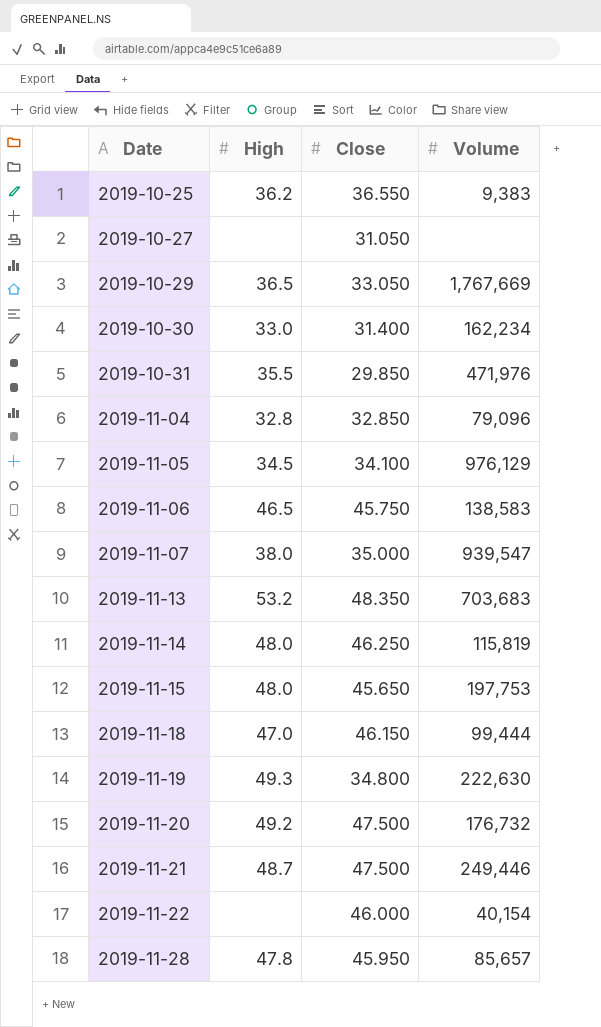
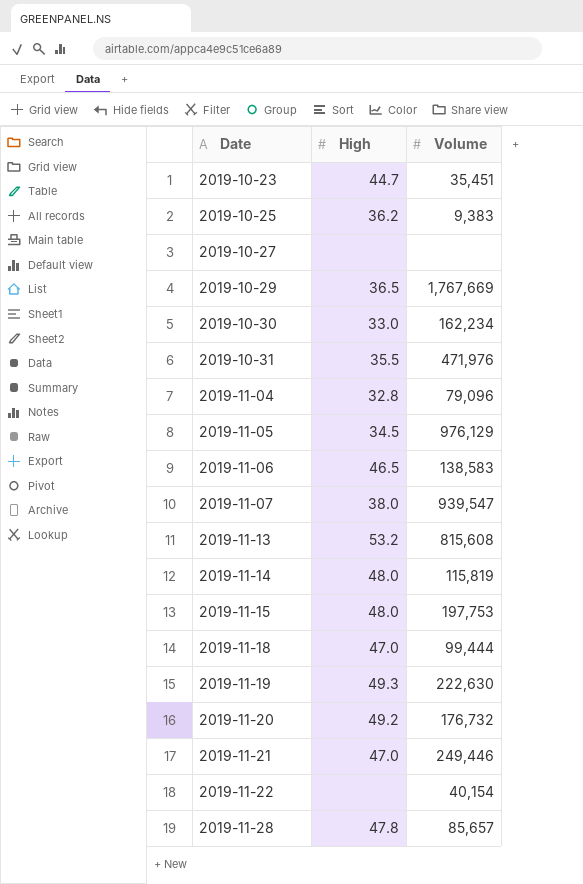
column Close | position: 3 -> none
row 2019-10-23: none -> 44.7 | 35,451
2019-11-13 | Volume: 703,683 -> 815,608
2019-11-21 | High: 48.7 -> 47.0

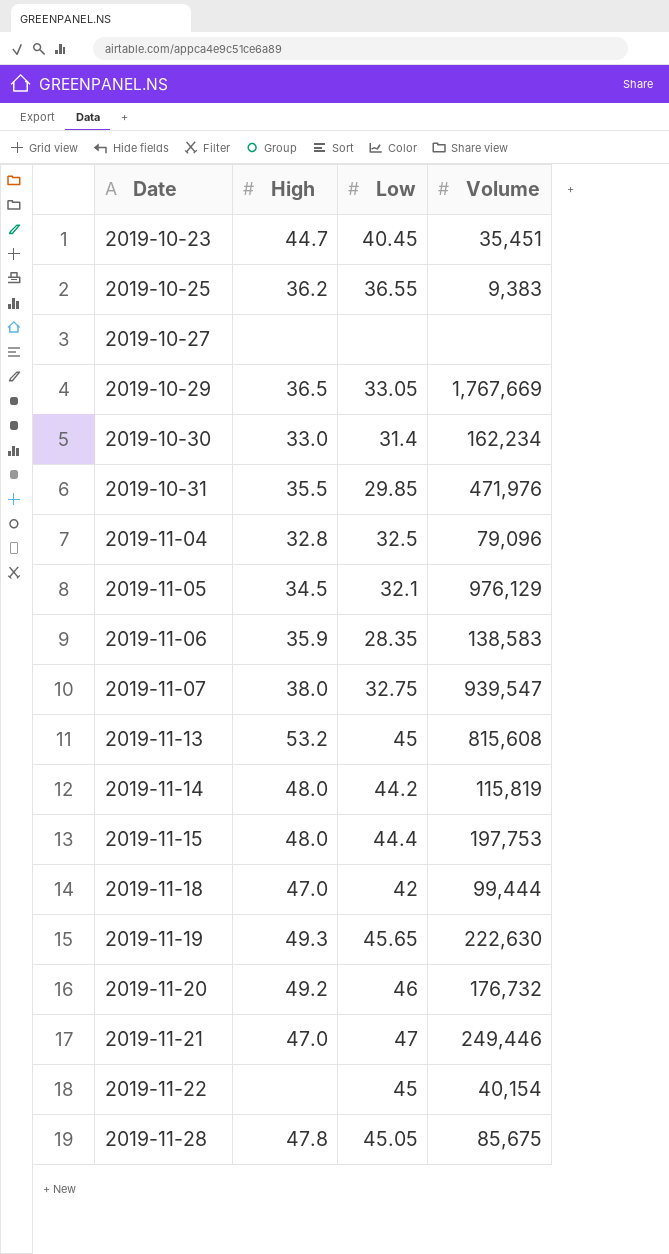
column Low | position: none -> 3
2019-11-06 | High: 46.5 -> 35.9
2019-11-28 | Volume: 85,657 -> 85,675

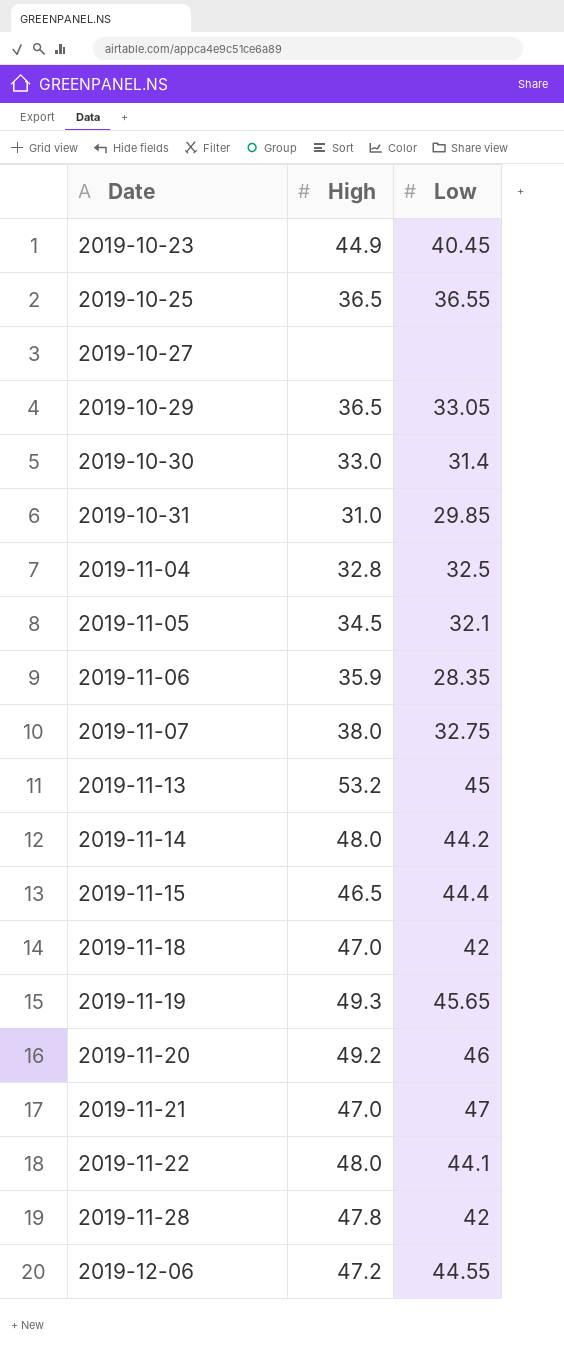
column Volume | position: 4 -> none
2019-10-23 | High: 44.7 -> 44.9
2019-10-25 | High: 36.2 -> 36.5
2019-10-31 | High: 35.5 -> 31.0
2019-11-15 | High: 48.0 -> 46.5
2019-11-22 | High: none -> 48.0
2019-11-22 | Low: 45 -> 44.1
2019-11-28 | Low: 45.05 -> 42
row 2019-12-06: none -> 47.2 | 44.55

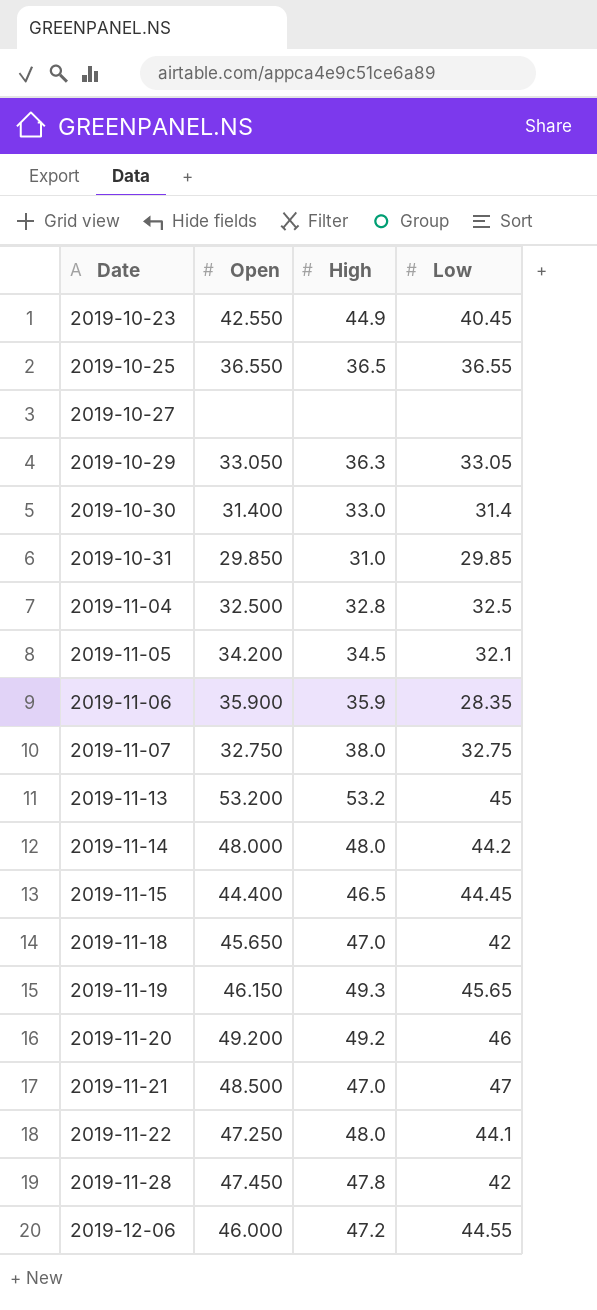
column Open | position: none -> 2
2019-10-29 | High: 36.5 -> 36.3
2019-11-15 | Low: 44.4 -> 44.45

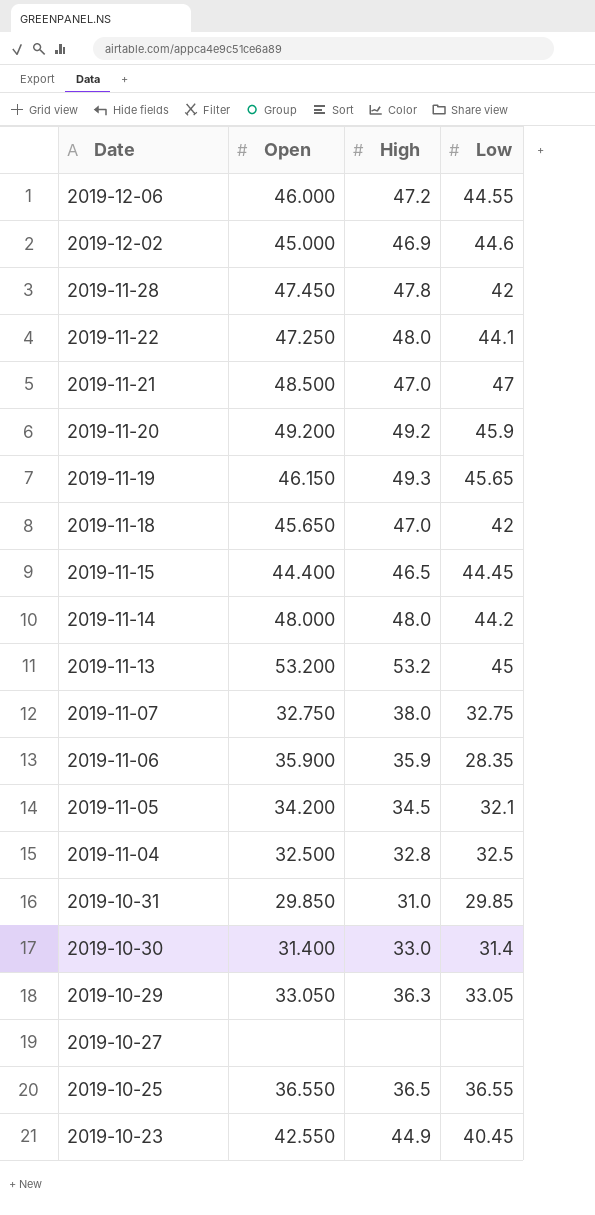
row order: Date ascending -> Date descending
row 2019-12-02: none -> 45.000 | 46.9 | 44.6
2019-11-20 | Low: 46 -> 45.9

